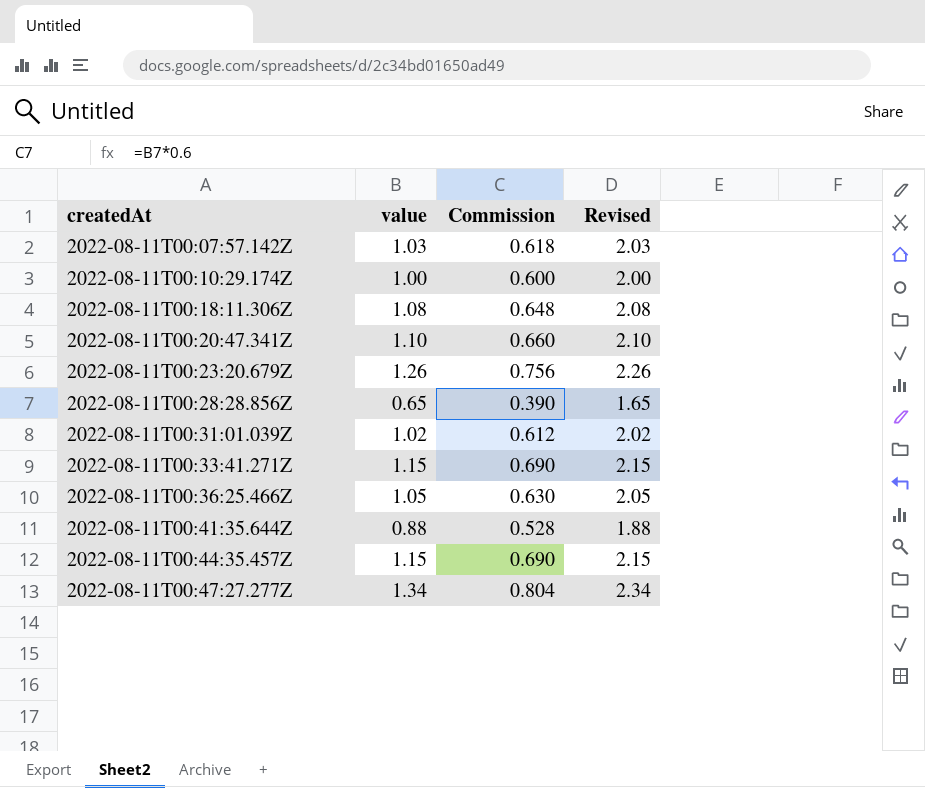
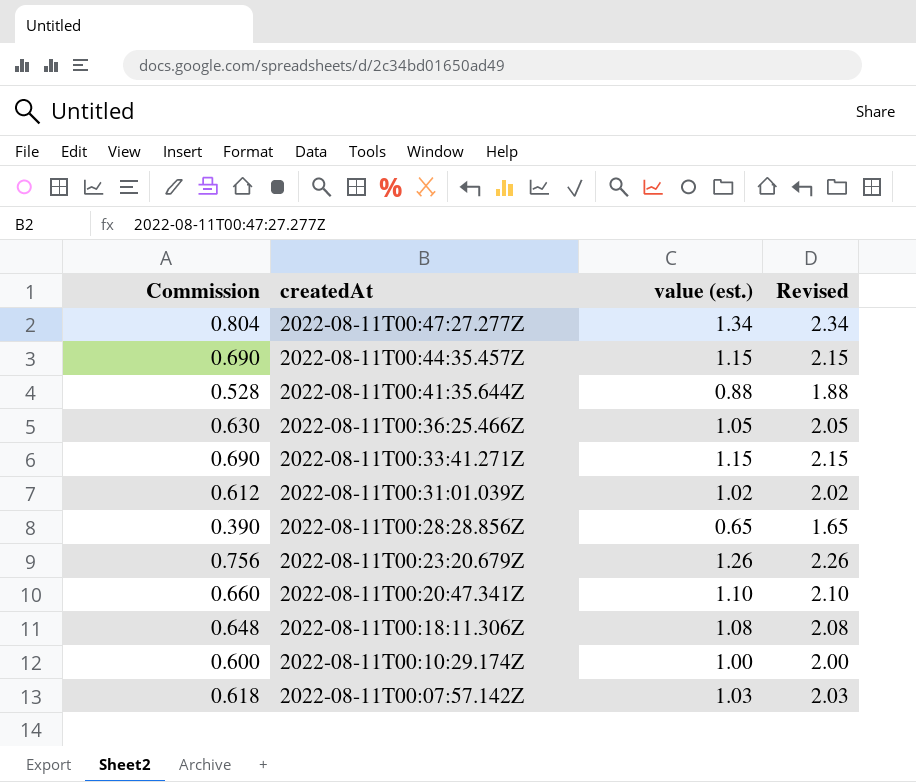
row order: createdAt ascending -> createdAt descending
column Commission | position: 3 -> 1
column name: value -> value (est.)

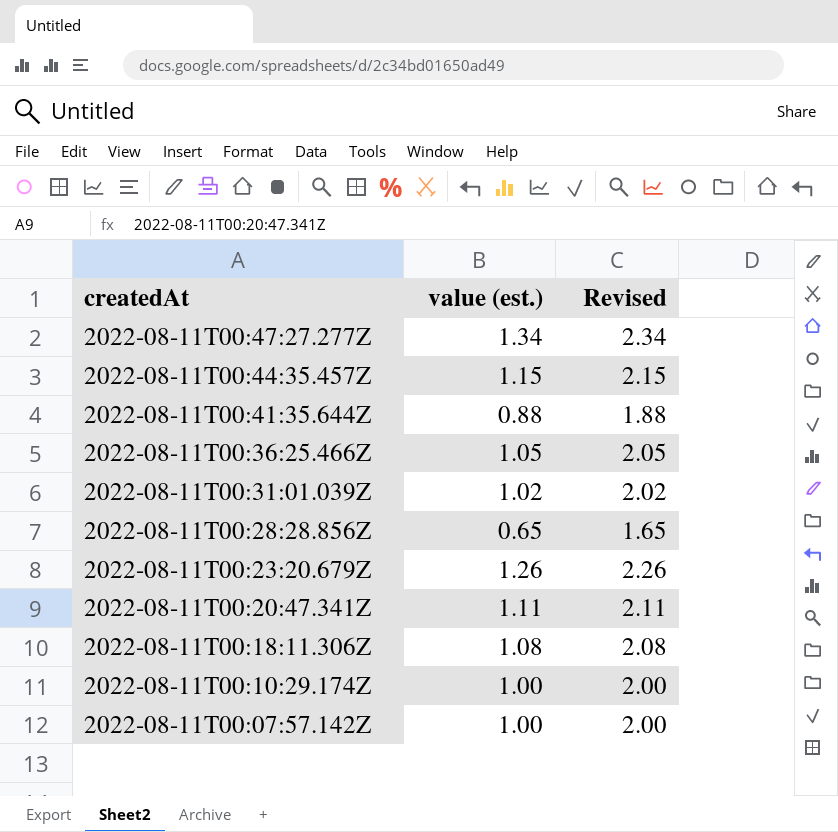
column Commission | formula: [value (est.)] * 0.6 -> none
row 2022-08-11T00:33:41.271Z: 0.690 | 1.15 | 2.15 -> none
2022-08-11T00:20:47.341Z | value (est.): 1.10 -> 1.11
2022-08-11T00:20:47.341Z | Revised: 2.10 -> 2.11
2022-08-11T00:07:57.142Z | value (est.): 1.03 -> 1.00
2022-08-11T00:07:57.142Z | Revised: 2.03 -> 2.00

